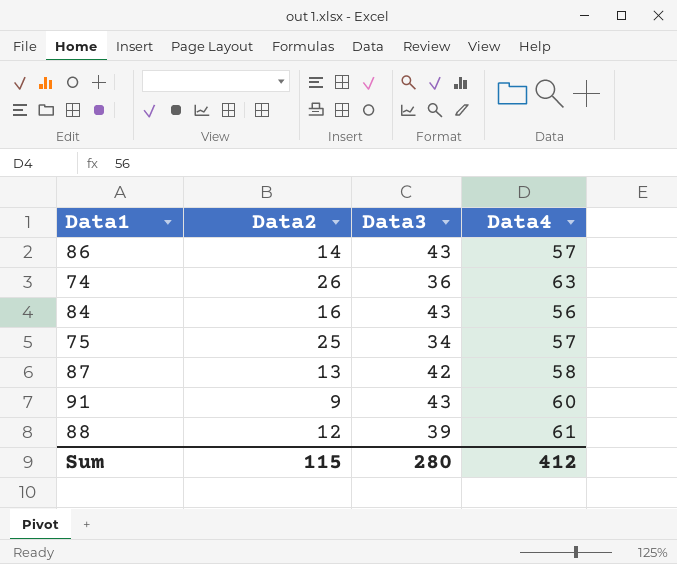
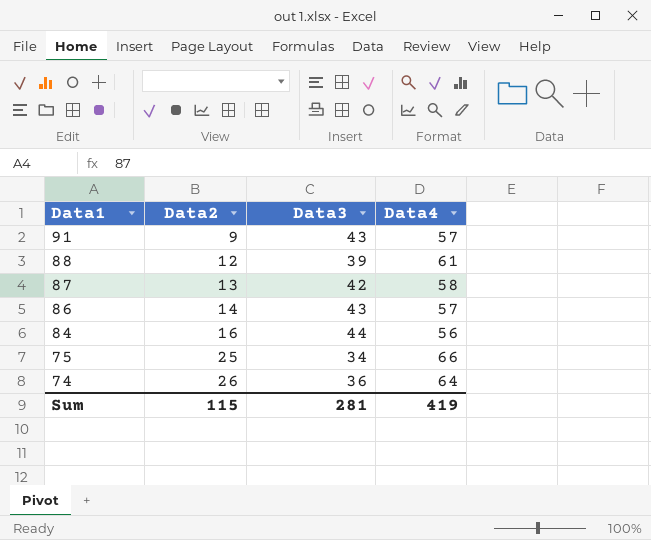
row order: none -> Data1 descending
91 | Data4: 60 -> 57
84 | Data3: 43 -> 44
75 | Data4: 57 -> 66
74 | Data4: 63 -> 64
Sum | Data3: 280 -> 281
Sum | Data4: 412 -> 419

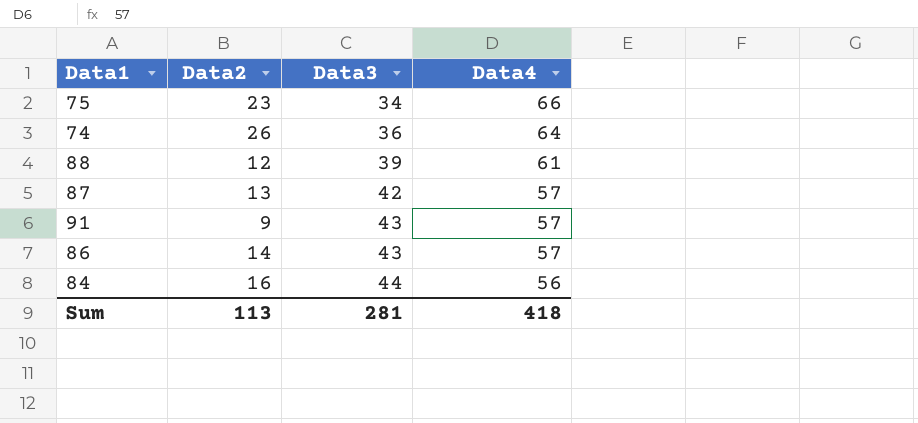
row order: Data1 descending -> Data3 ascending
75 | Data2: 25 -> 23
87 | Data4: 58 -> 57
Sum | Data2: 115 -> 113
Sum | Data4: 419 -> 418

